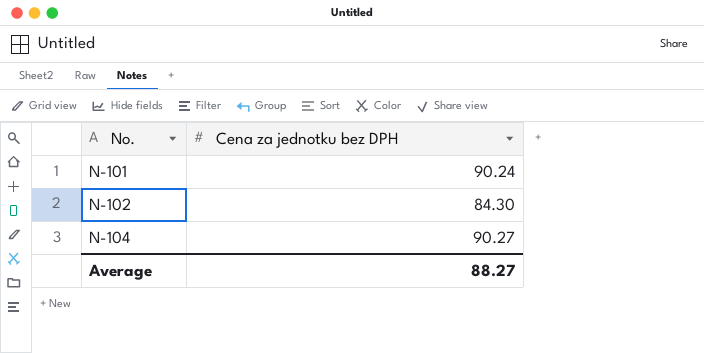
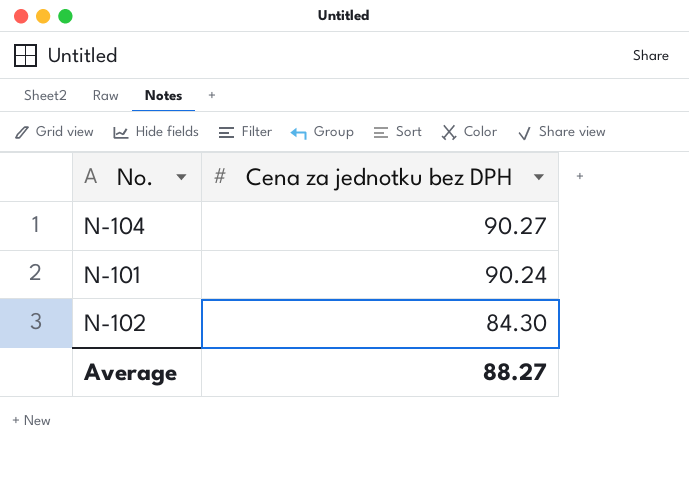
row order: No. ascending -> Cena za jednotku bez DPH descending

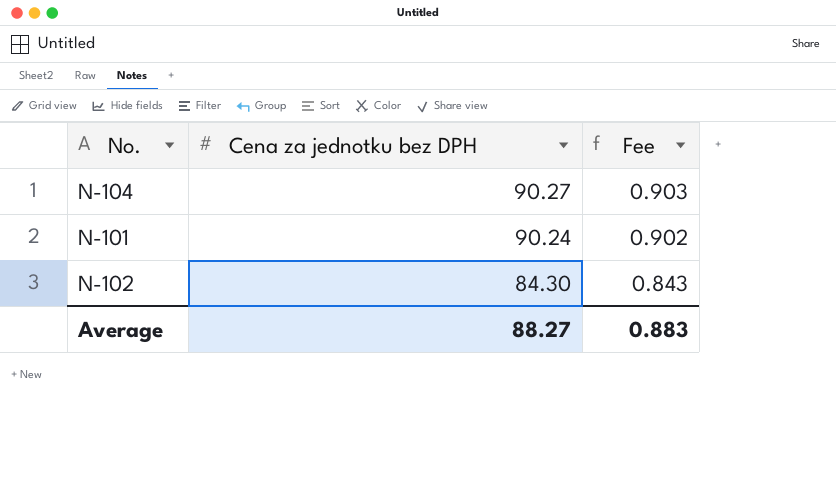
column Fee | formula: none -> [Cena za jednotku bez DPH] * 0.01

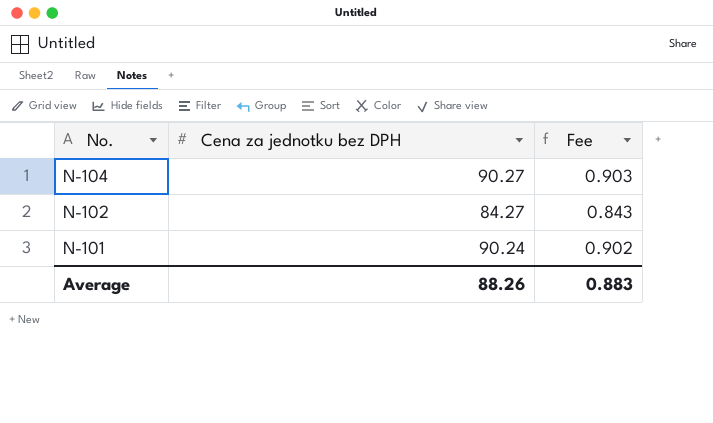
row order: Cena za jednotku bez DPH descending -> No. descending
N-102 | Cena za jednotku bez DPH: 84.30 -> 84.27
Average | Cena za jednotku bez DPH: 88.27 -> 88.26

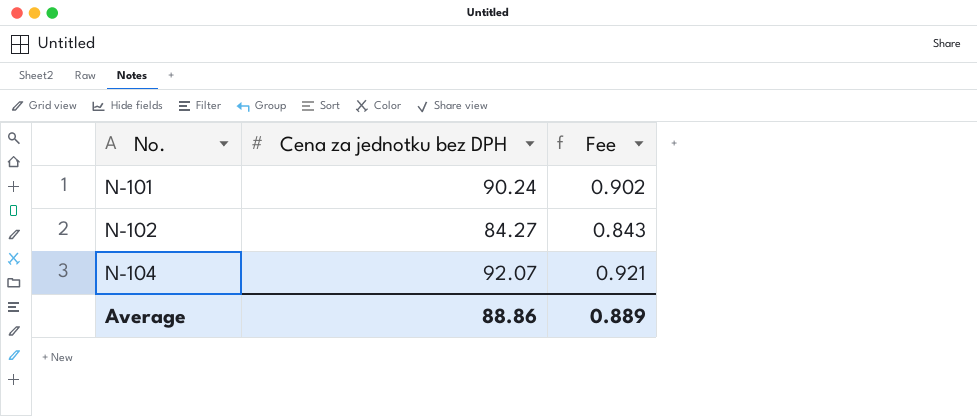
row order: No. descending -> No. ascending
N-104 | Cena za jednotku bez DPH: 90.27 -> 92.07
N-104 | Fee: 0.903 -> 0.921
Average | Cena za jednotku bez DPH: 88.26 -> 88.86
Average | Fee: 0.883 -> 0.889

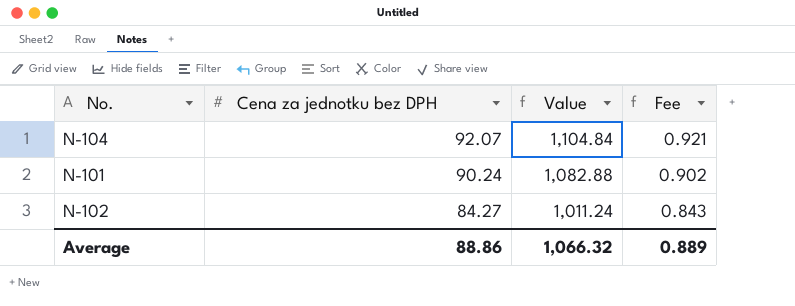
row order: No. ascending -> Cena za jednotku bez DPH descending
column Value | formula: none -> [Cena za jednotku bez DPH] * 12

